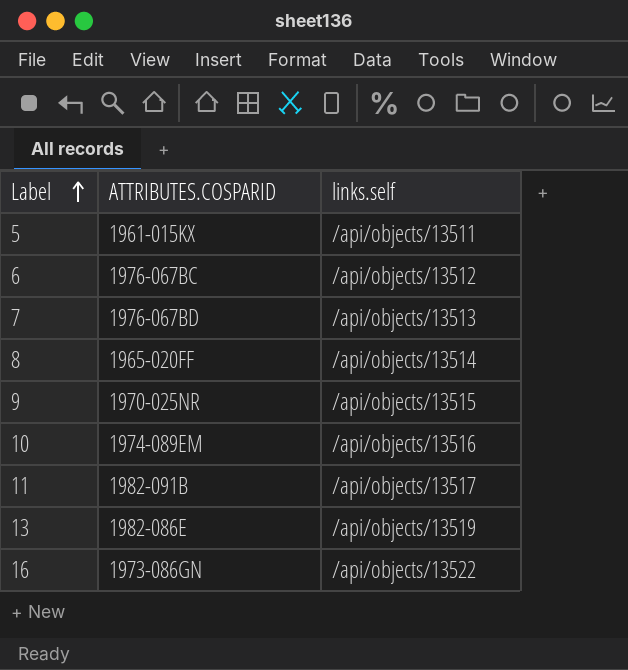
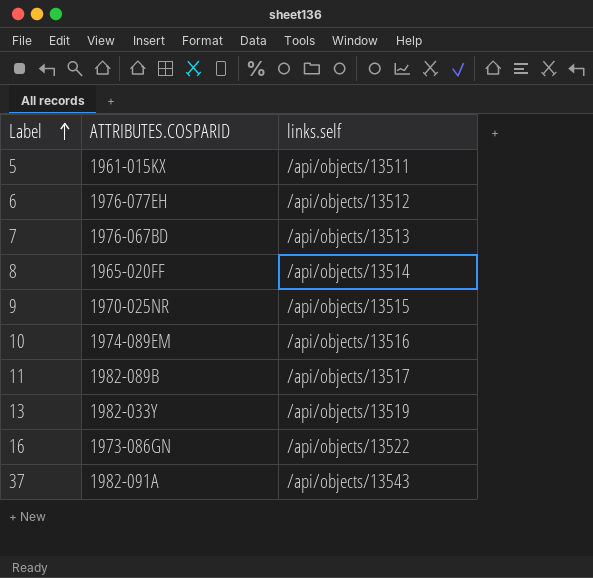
6 | ATTRIBUTES.COSPARID: 1976-067BC -> 1976-077EH
11 | ATTRIBUTES.COSPARID: 1982-091B -> 1982-089B
13 | ATTRIBUTES.COSPARID: 1982-086E -> 1982-033Y
row 37: none -> 1982-091A | /api/objects/13543

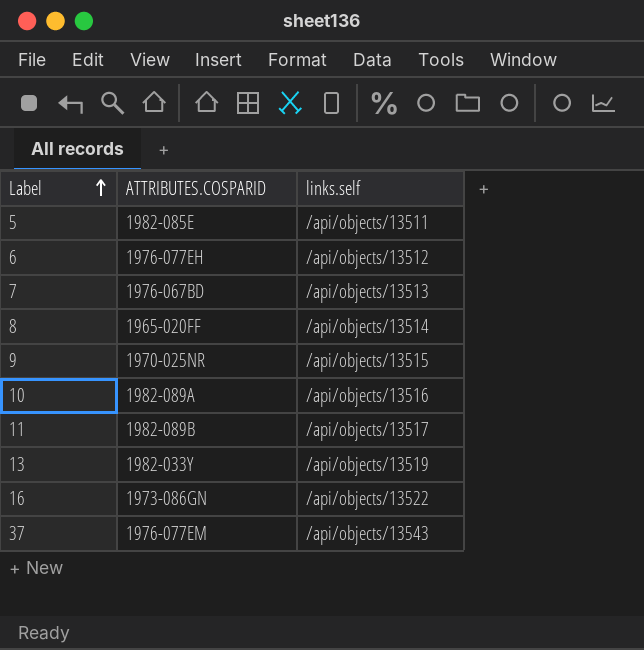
5 | ATTRIBUTES.COSPARID: 1961-015KX -> 1982-085E
10 | ATTRIBUTES.COSPARID: 1974-089EM -> 1982-089A
37 | ATTRIBUTES.COSPARID: 1982-091A -> 1976-077EM

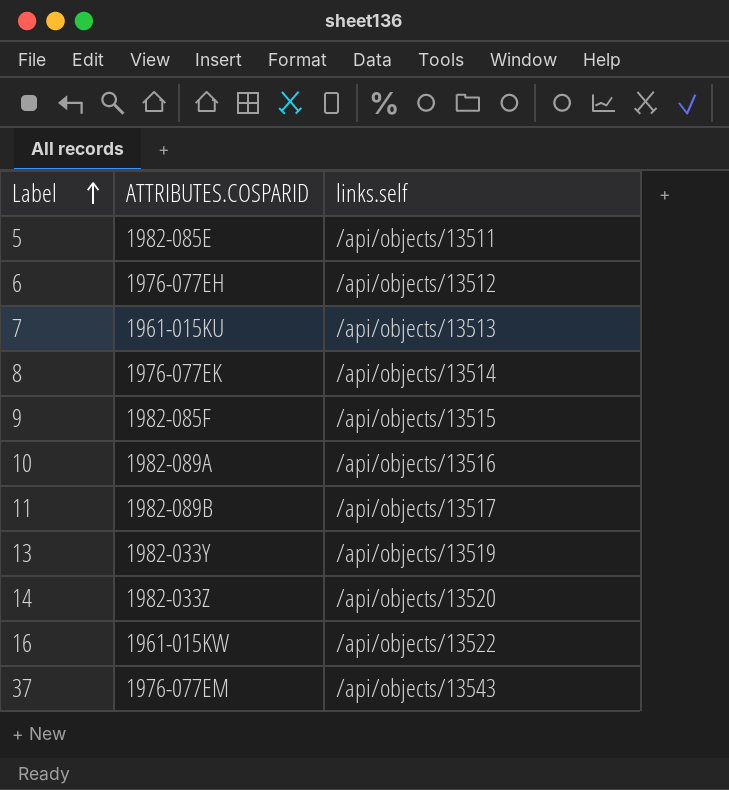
7 | ATTRIBUTES.COSPARID: 1976-067BD -> 1961-015KU
8 | ATTRIBUTES.COSPARID: 1965-020FF -> 1976-077EK
9 | ATTRIBUTES.COSPARID: 1970-025NR -> 1982-085F
row 14: none -> 1982-033Z | /api/objects/13520
16 | ATTRIBUTES.COSPARID: 1973-086GN -> 1961-015KW

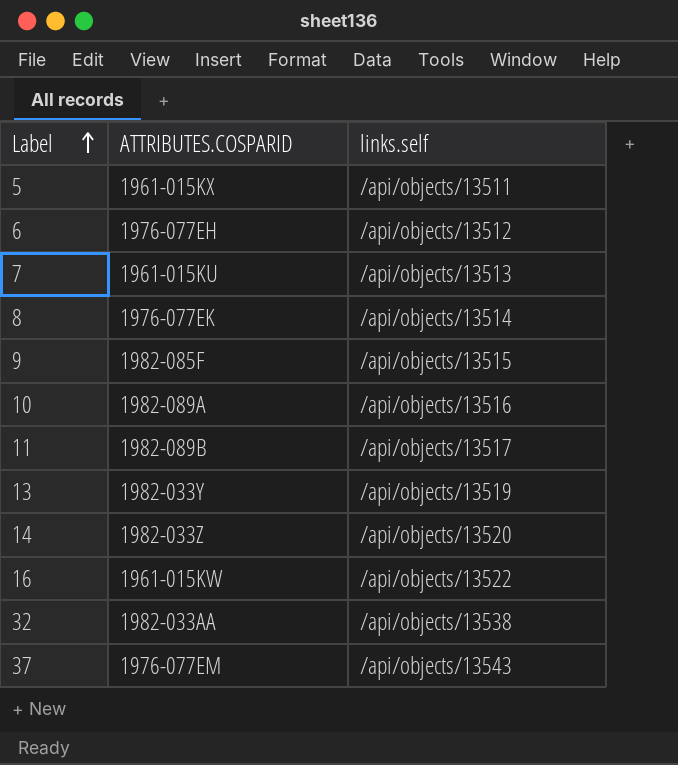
5 | ATTRIBUTES.COSPARID: 1982-085E -> 1961-015KX
row 32: none -> 1982-033AA | /api/objects/13538

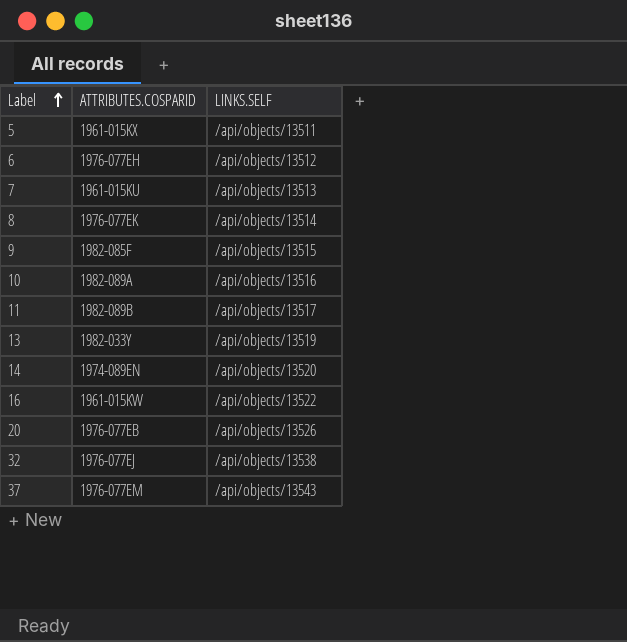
column name: links.self -> LINKS.SELF
14 | ATTRIBUTES.COSPARID: 1982-033Z -> 1974-089EN
row 20: none -> 1976-077EB | /api/objects/13526
32 | ATTRIBUTES.COSPARID: 1982-033AA -> 1976-077EJ

